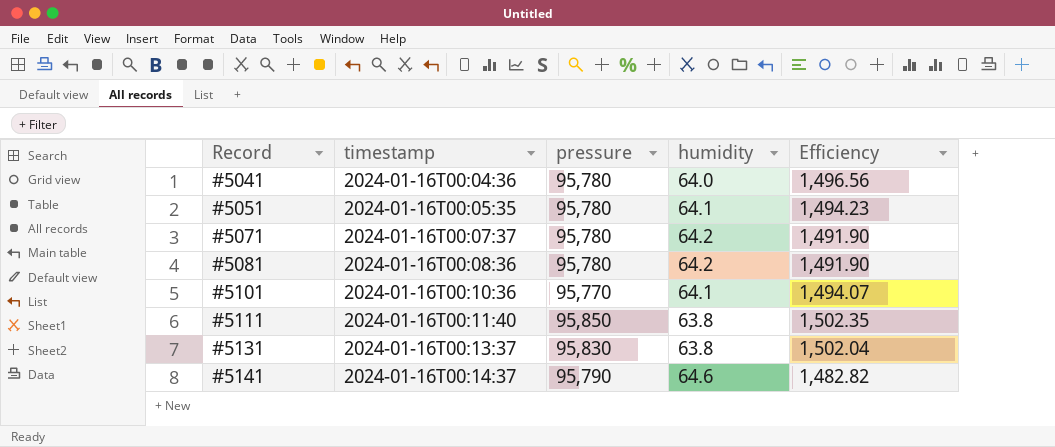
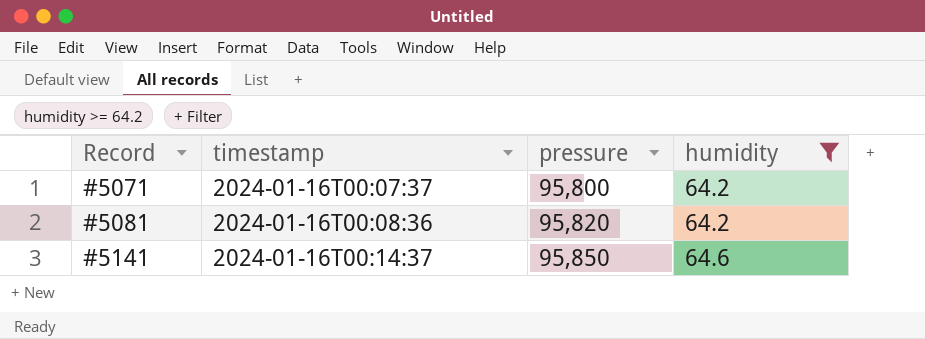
filter: none -> humidity >= 64.2
column Efficiency | formula: [pressure] / [humidity] -> none
#5071 | pressure: 95,780 -> 95,800
#5081 | pressure: 95,780 -> 95,820
#5141 | pressure: 95,790 -> 95,850

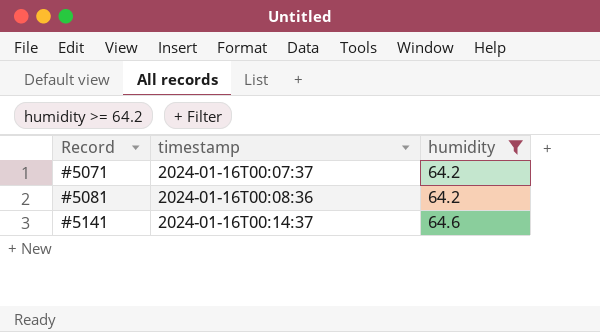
column pressure | position: 3 -> none

